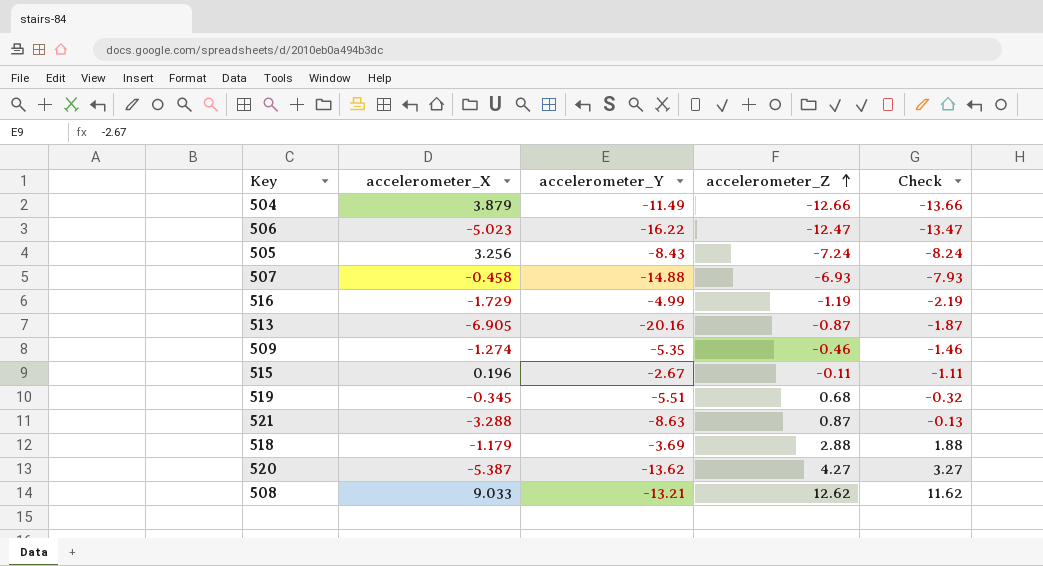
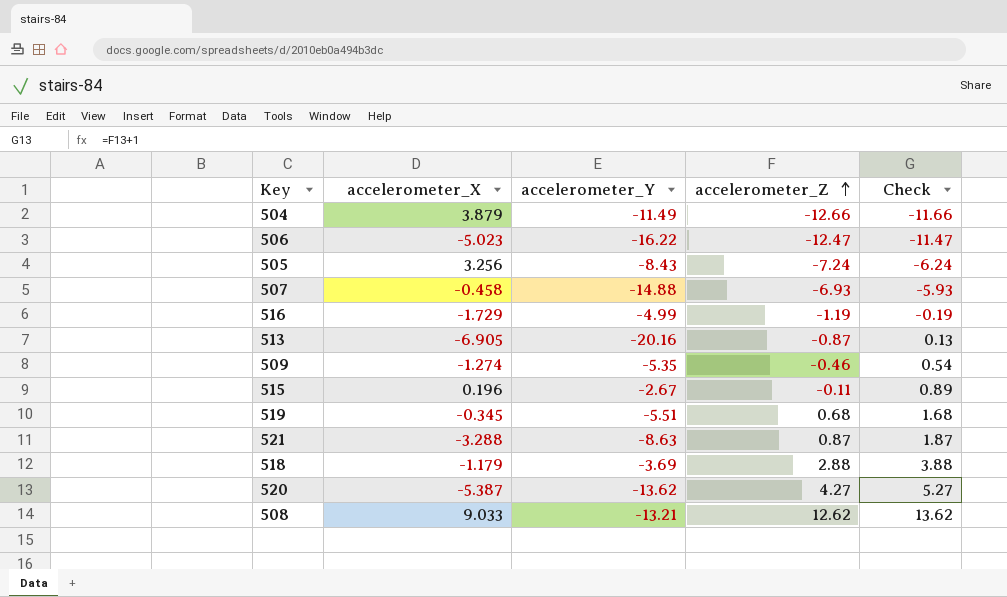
column Check | formula: [accelerometer_Z] - 1 -> [accelerometer_Z] + 1

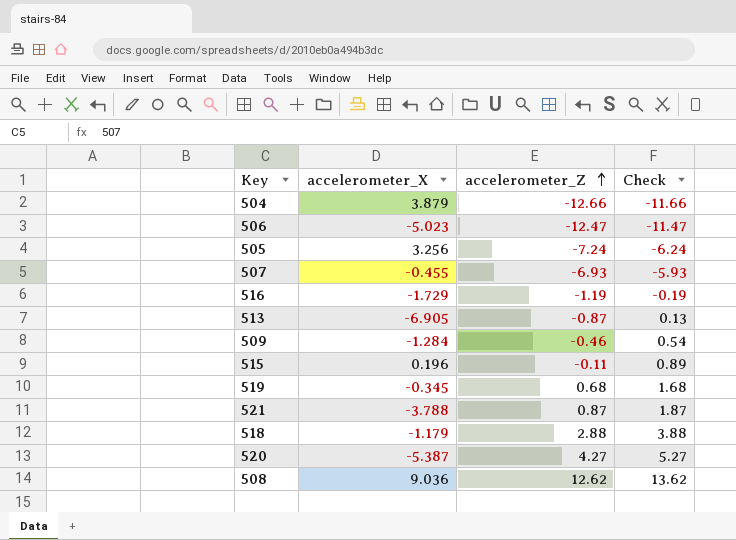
column accelerometer_Y | position: 3 -> none
507 | accelerometer_X: -0.458 -> -0.455
509 | accelerometer_X: -1.274 -> -1.284
521 | accelerometer_X: -3.288 -> -3.788
508 | accelerometer_X: 9.033 -> 9.036

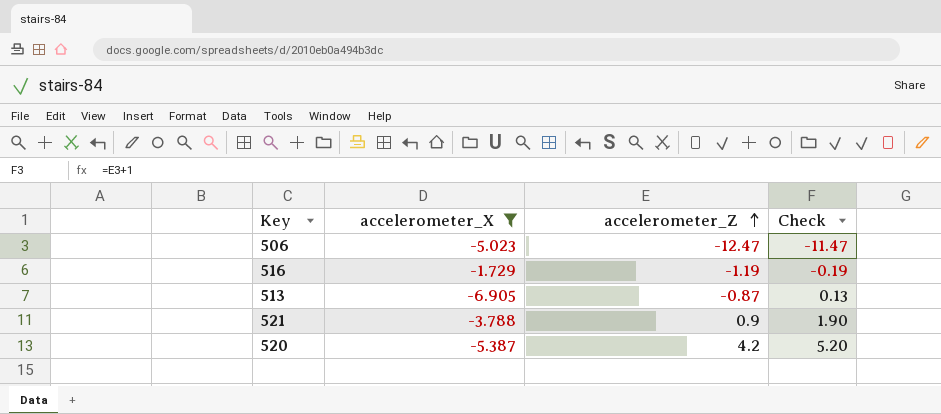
filter: none -> accelerometer_X <= -1.729
521 | accelerometer_Z: 0.87 -> 0.9
521 | Check: 1.87 -> 1.90
520 | accelerometer_Z: 4.27 -> 4.2
520 | Check: 5.27 -> 5.20

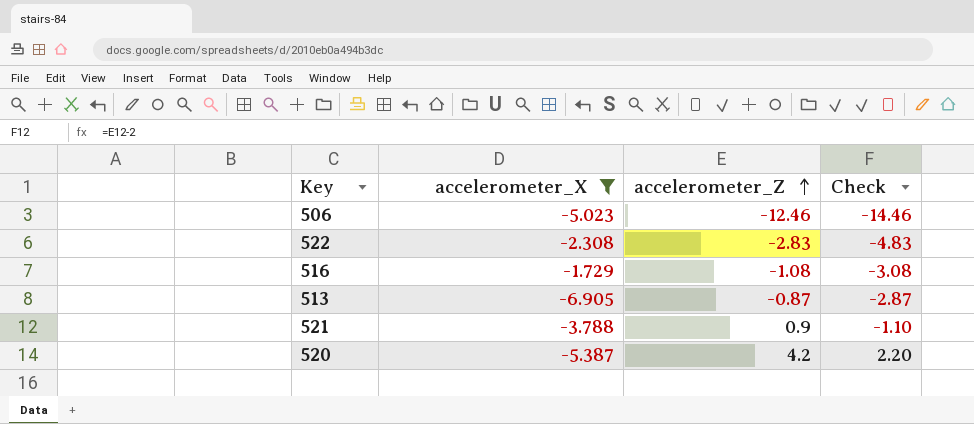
column Check | formula: [accelerometer_Z] + 1 -> [accelerometer_Z] - 2
506 | accelerometer_Z: -12.47 -> -12.46
row 522: none -> -2.308 | -2.83 | -4.83
516 | accelerometer_Z: -1.19 -> -1.08

